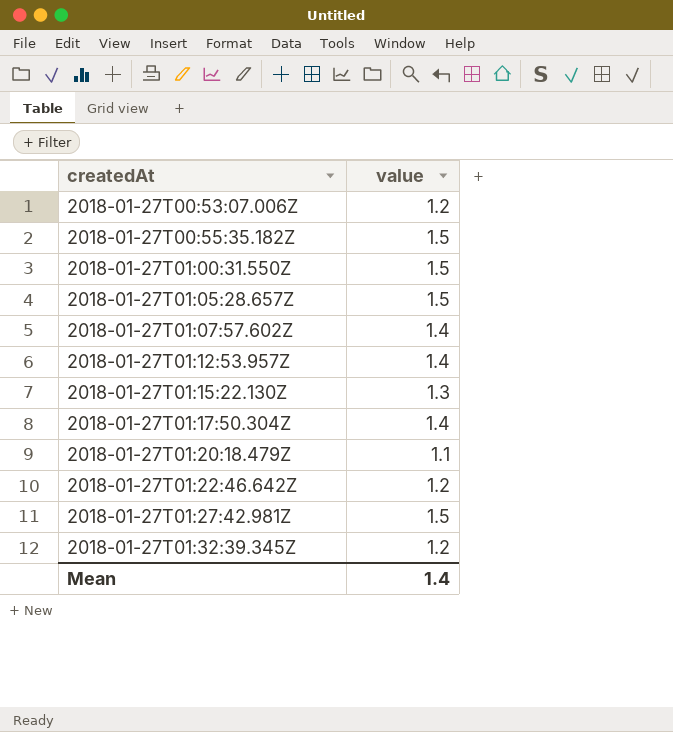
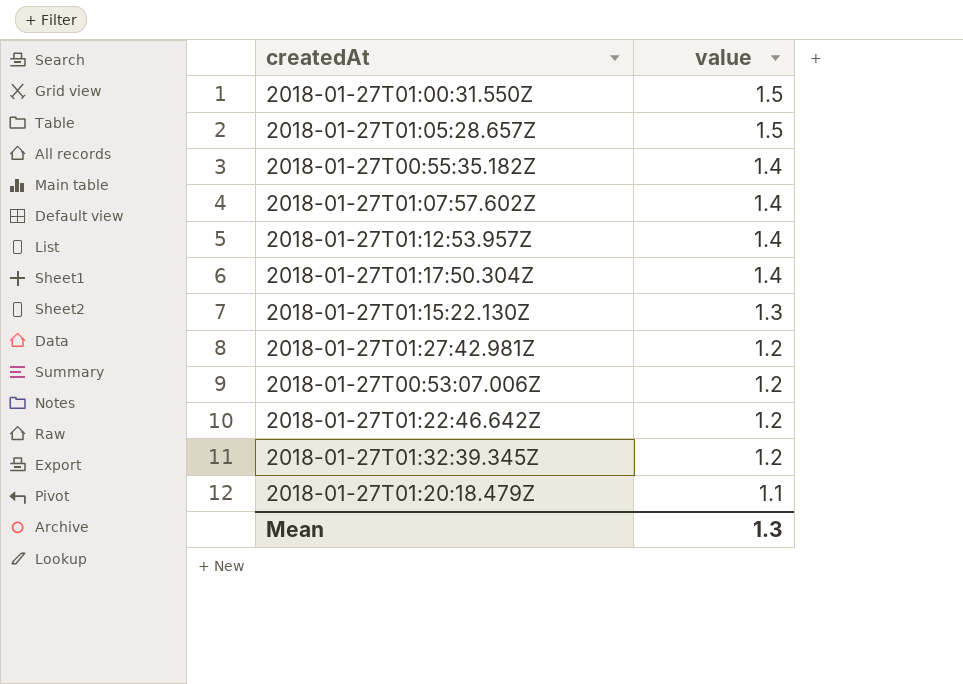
row order: createdAt ascending -> value descending
2018-01-27T00:55:35.182Z | value: 1.5 -> 1.4
2018-01-27T01:27:42.981Z | value: 1.5 -> 1.2
Mean | value: 1.4 -> 1.3

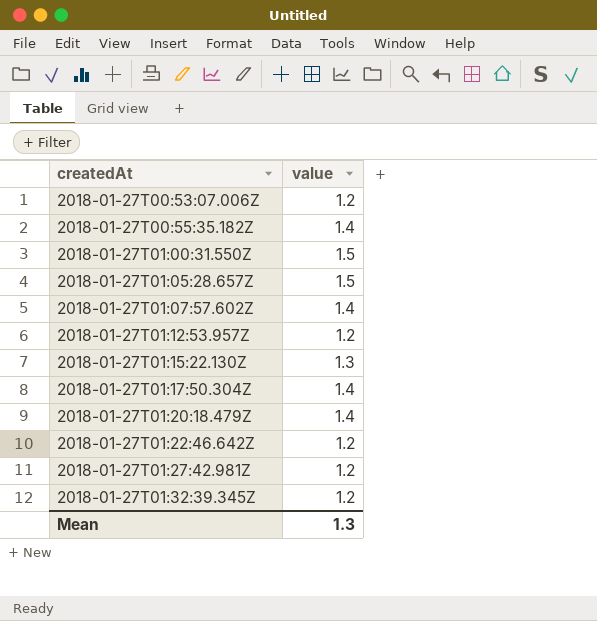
row order: value descending -> createdAt ascending
2018-01-27T01:12:53.957Z | value: 1.4 -> 1.2
2018-01-27T01:20:18.479Z | value: 1.1 -> 1.4

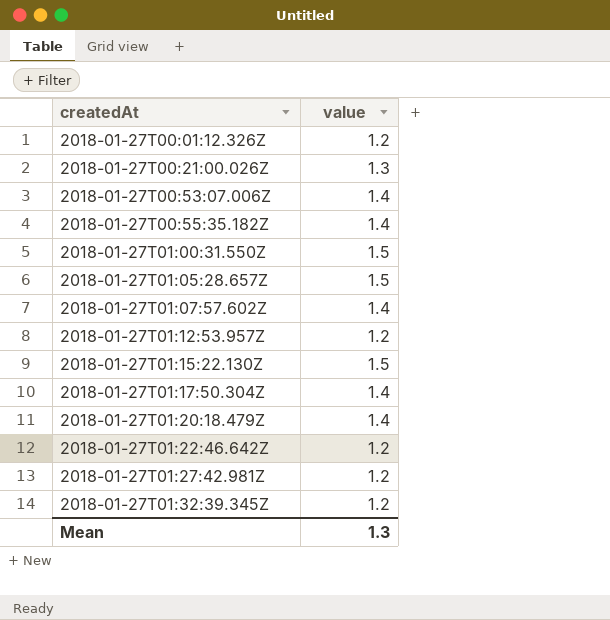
row 2018-01-27T00:01:12.326Z: none -> 1.2
row 2018-01-27T00:21:00.026Z: none -> 1.3
2018-01-27T00:53:07.006Z | value: 1.2 -> 1.4
2018-01-27T01:15:22.130Z | value: 1.3 -> 1.5

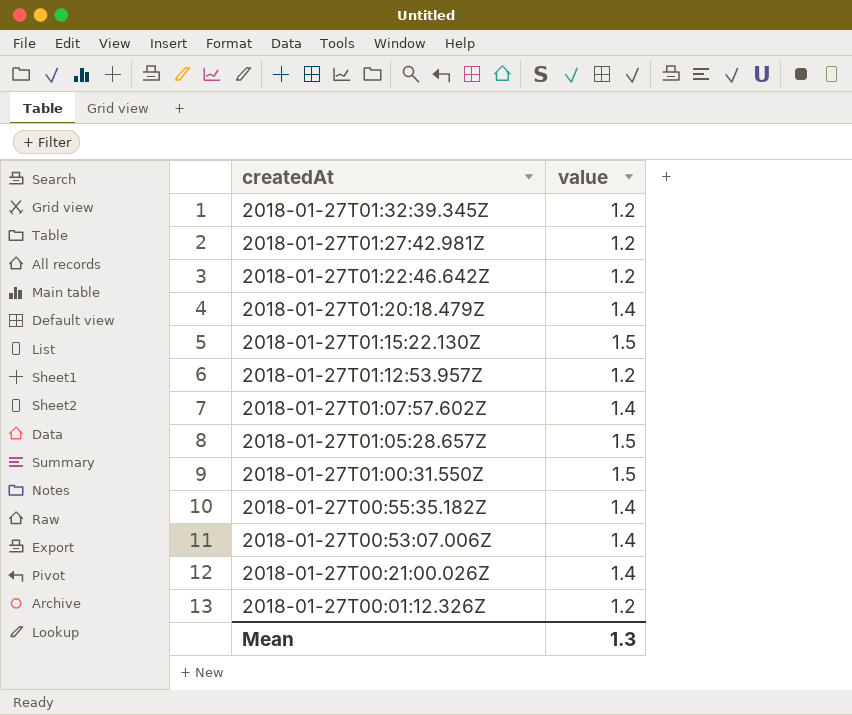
row order: createdAt ascending -> createdAt descending
row 2018-01-27T01:17:50.304Z: 1.4 -> none
2018-01-27T00:21:00.026Z | value: 1.3 -> 1.4

